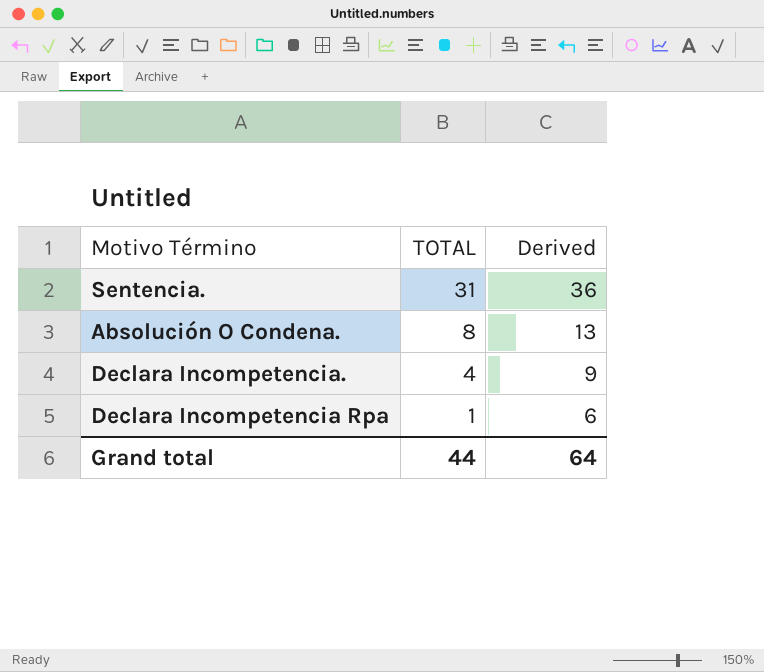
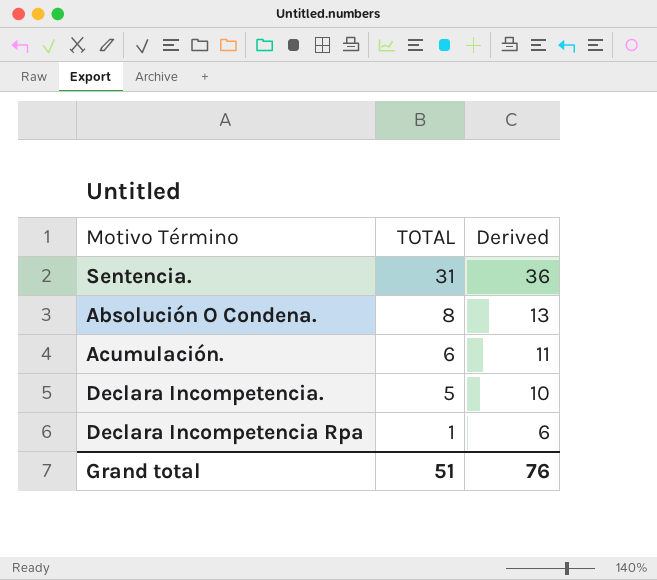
row Acumulación.: none -> 6 | 11
Declara Incompetencia. | TOTAL: 4 -> 5
Declara Incompetencia. | Derived: 9 -> 10
Grand total | TOTAL: 44 -> 51
Grand total | Derived: 64 -> 76

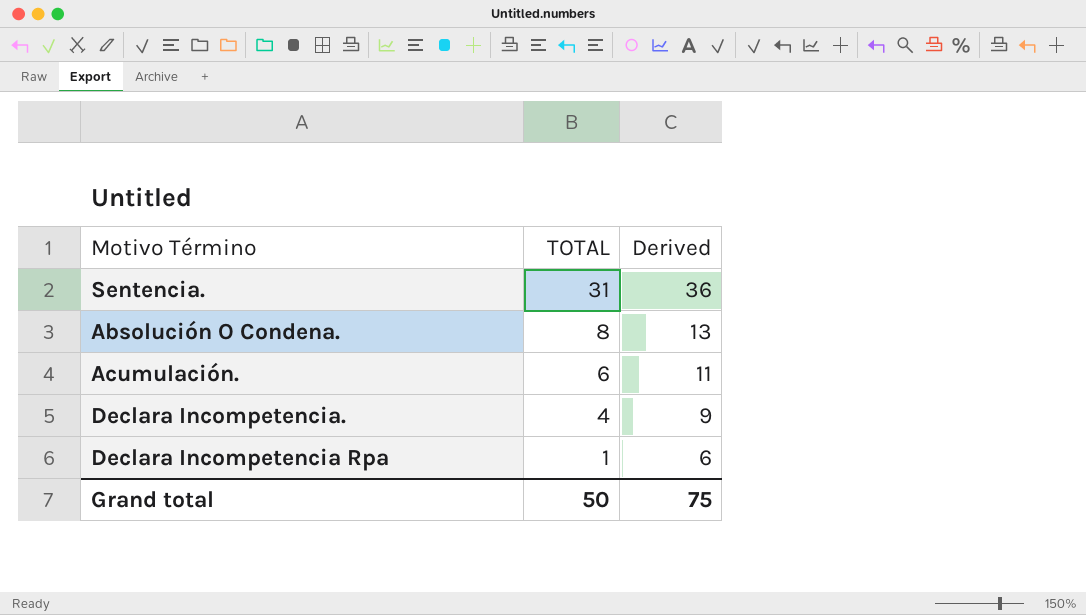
Declara Incompetencia. | TOTAL: 5 -> 4
Declara Incompetencia. | Derived: 10 -> 9
Grand total | TOTAL: 51 -> 50
Grand total | Derived: 76 -> 75

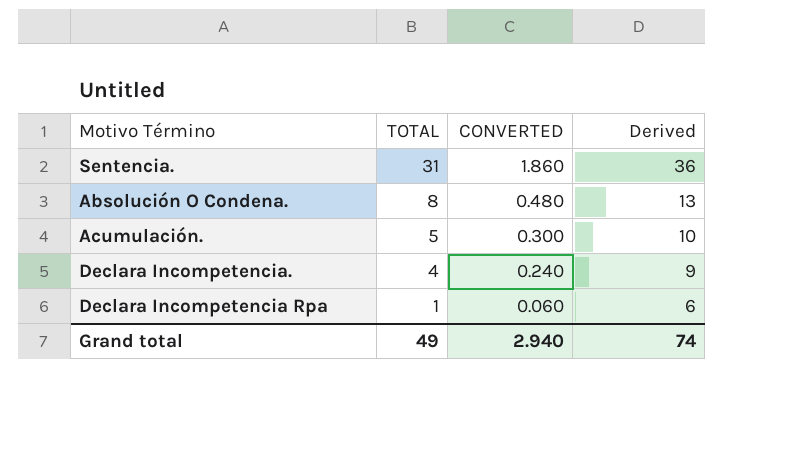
column CONVERTED | formula: none -> [TOTAL] * 0.06
Acumulación. | TOTAL: 6 -> 5
Acumulación. | Derived: 11 -> 10
Grand total | TOTAL: 50 -> 49
Grand total | Derived: 75 -> 74

